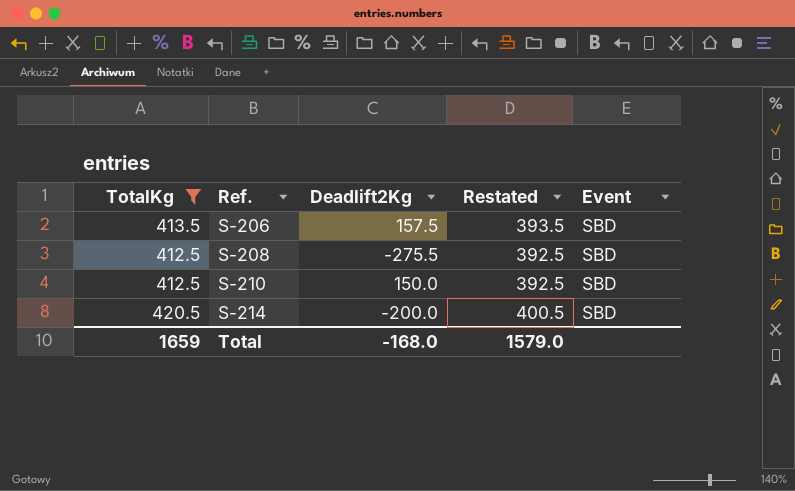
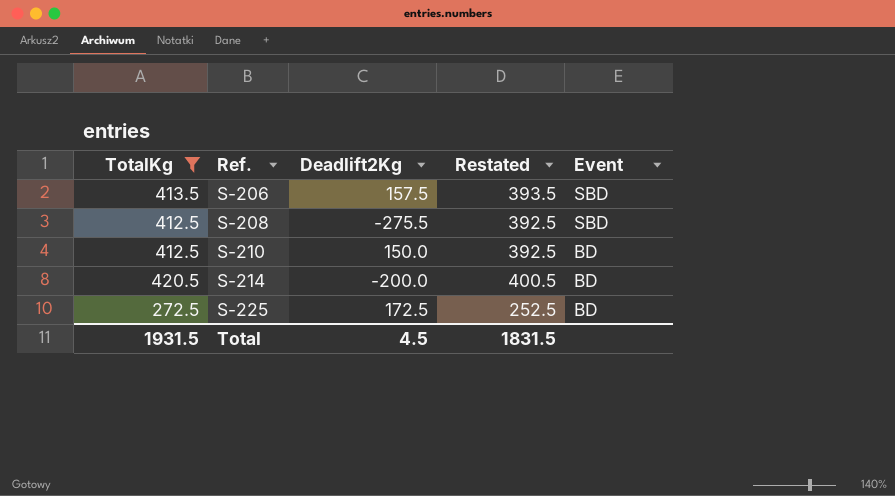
S-210 | Event: SBD -> BD
S-214 | Event: SBD -> BD
row S-225: none -> 272.5 | 172.5 | 252.5 | BD
Total | TotalKg: 1659 -> 1931.5
Total | Deadlift2Kg: -168.0 -> 4.5
Total | Restated: 1579.0 -> 1831.5

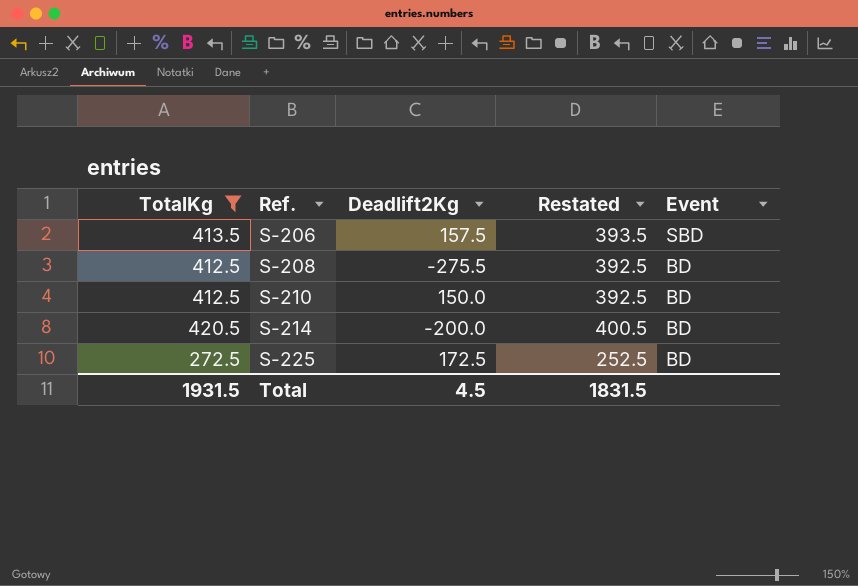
S-208 | Event: SBD -> BD

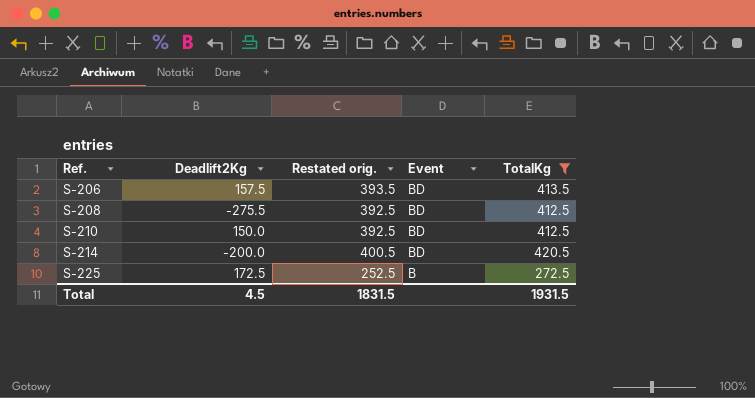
column name: Restated -> Restated orig.
column TotalKg | position: 1 -> 5
S-206 | Event: SBD -> BD
S-225 | Event: BD -> B

